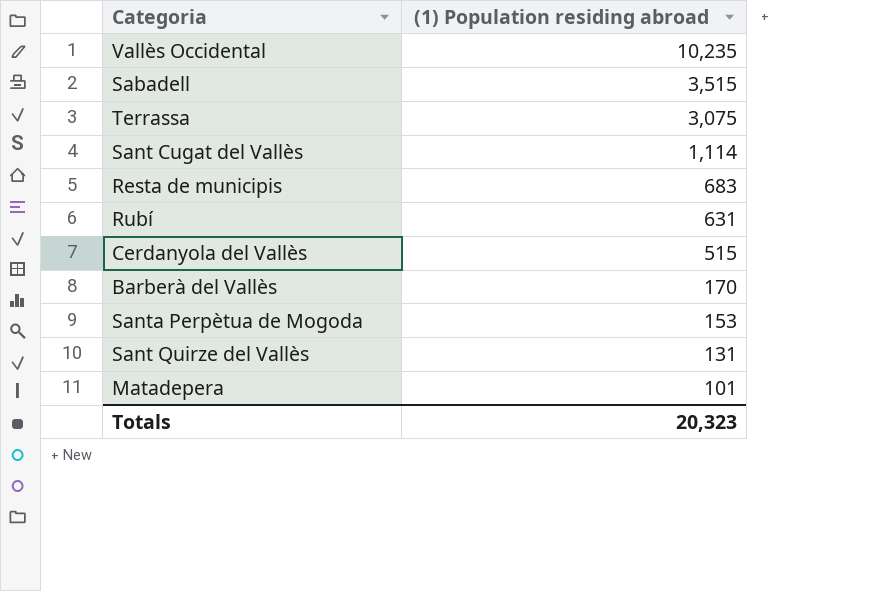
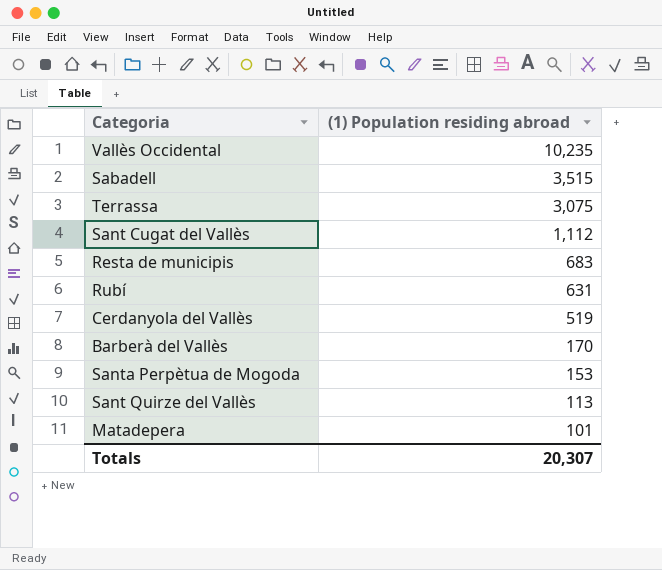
Sant Cugat del Vallès | (1) Population residing abroad: 1,114 -> 1,112
Cerdanyola del Vallès | (1) Population residing abroad: 515 -> 519
Sant Quirze del Vallès | (1) Population residing abroad: 131 -> 113
Totals | (1) Population residing abroad: 20,323 -> 20,307

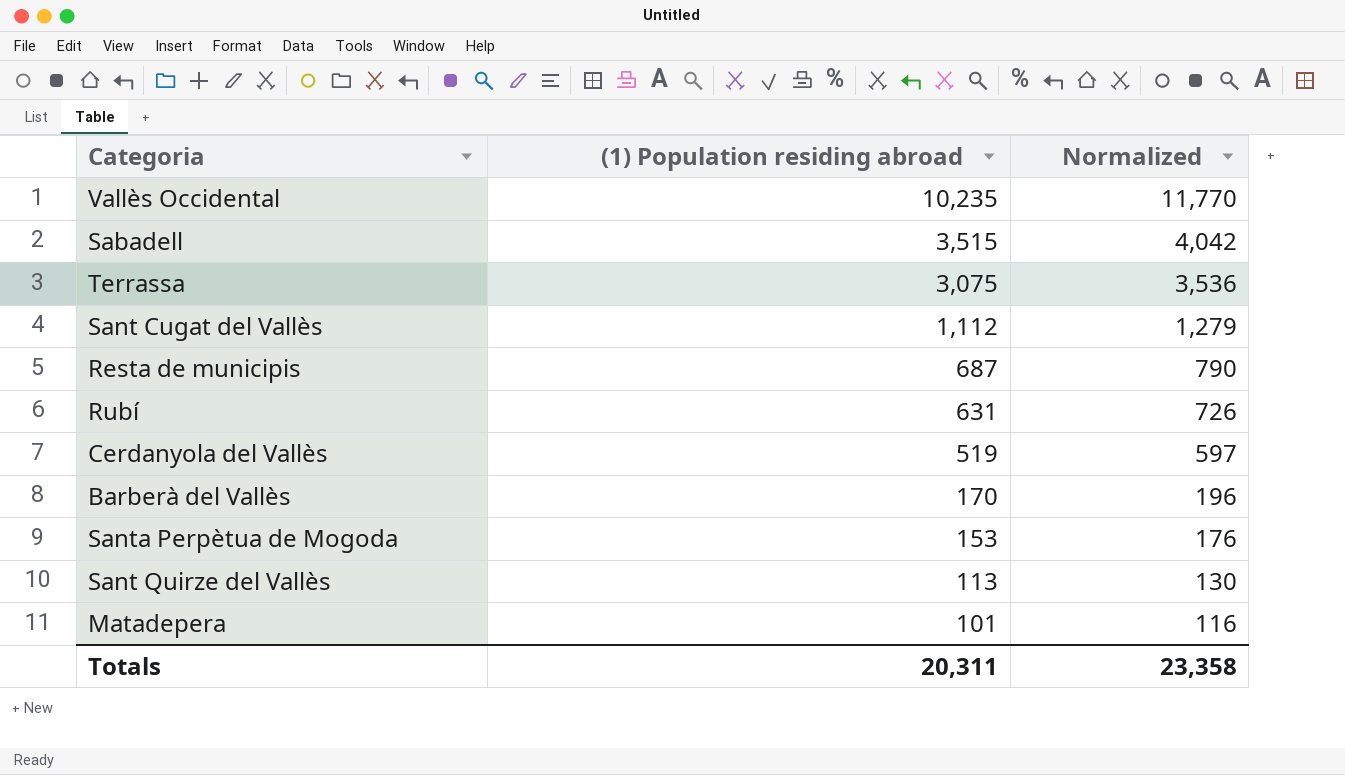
column Normalized | formula: none -> [(1) Population residing abroad] * 1.15
Resta de municipis | (1) Population residing abroad: 683 -> 687
Totals | (1) Population residing abroad: 20,307 -> 20,311

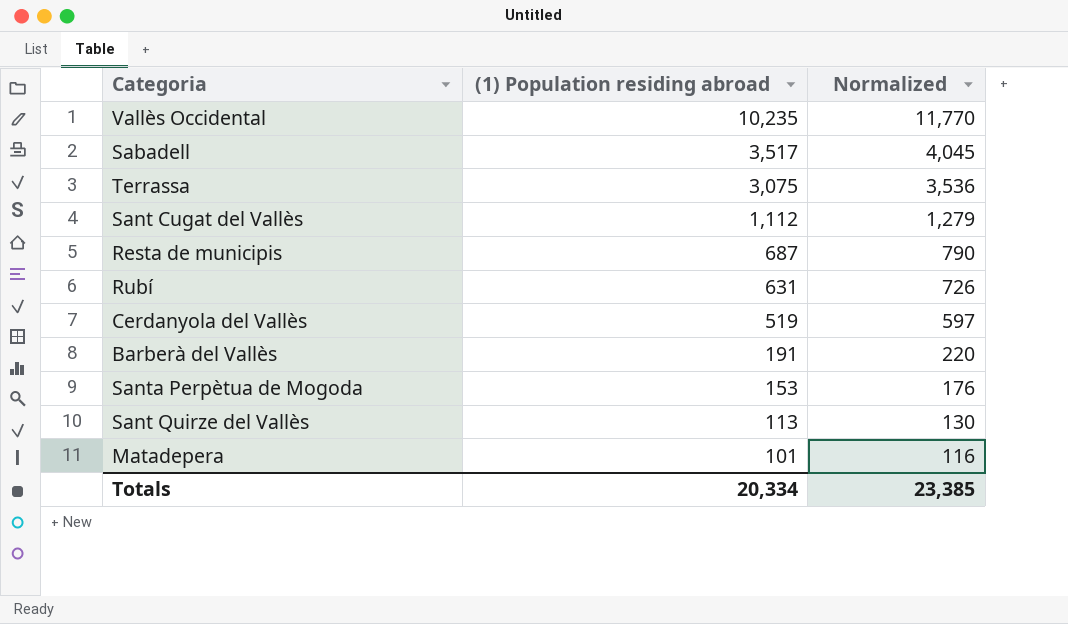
Sabadell | (1) Population residing abroad: 3,515 -> 3,517
Sabadell | Normalized: 4,042 -> 4,045
Barberà del Vallès | (1) Population residing abroad: 170 -> 191
Barberà del Vallès | Normalized: 196 -> 220
Totals | (1) Population residing abroad: 20,311 -> 20,334
Totals | Normalized: 23,358 -> 23,385

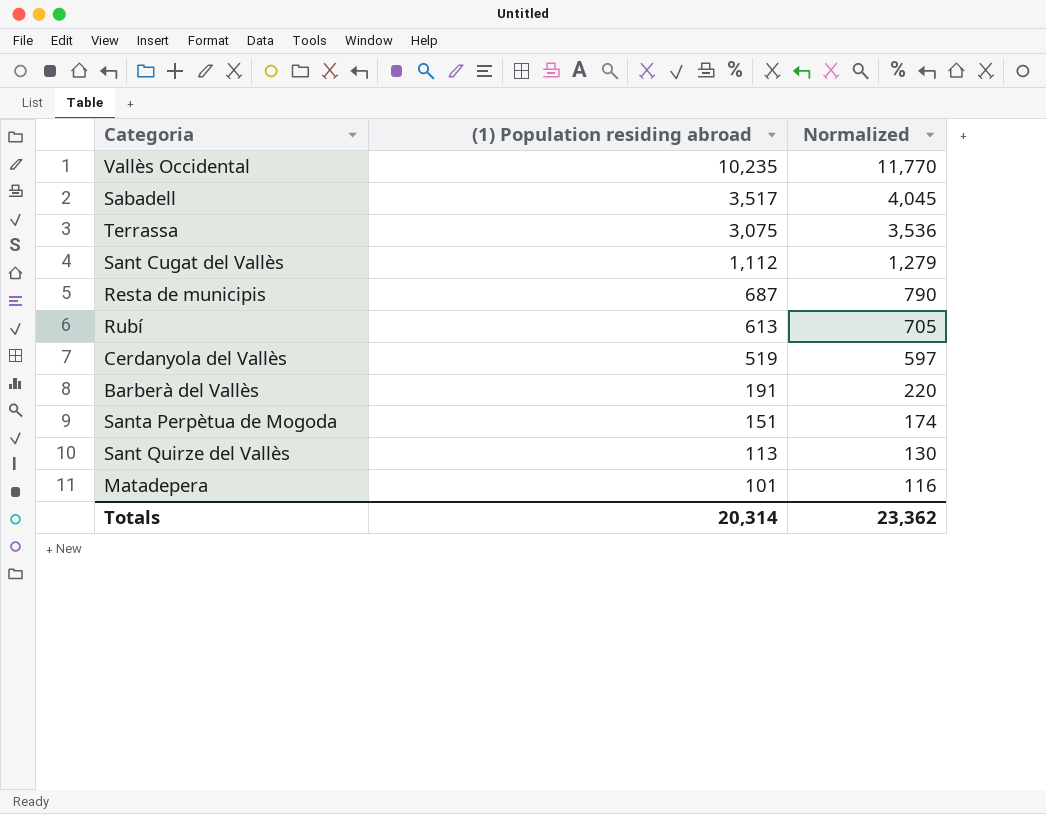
Rubí | (1) Population residing abroad: 631 -> 613
Rubí | Normalized: 726 -> 705
Santa Perpètua de Mogoda | (1) Population residing abroad: 153 -> 151
Santa Perpètua de Mogoda | Normalized: 176 -> 174
Totals | (1) Population residing abroad: 20,334 -> 20,314
Totals | Normalized: 23,385 -> 23,362

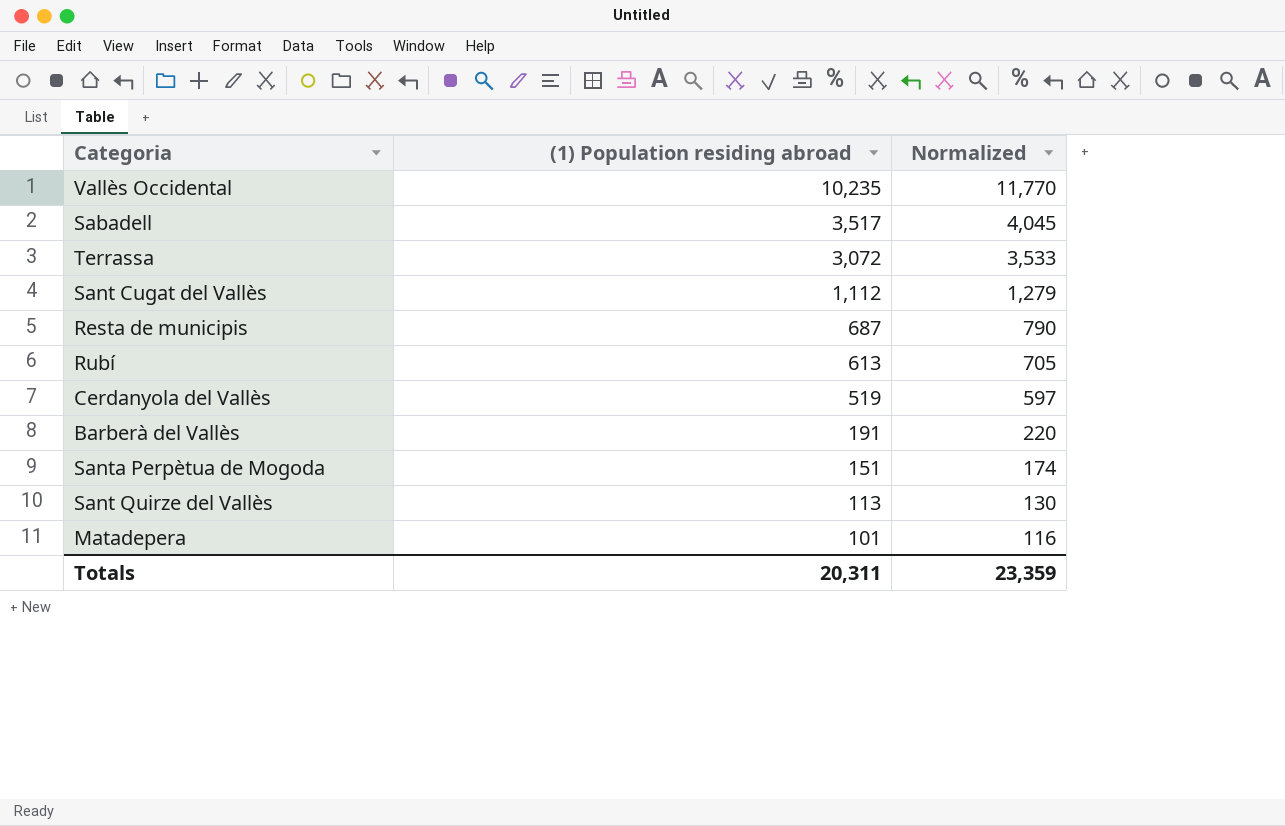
Terrassa | (1) Population residing abroad: 3,075 -> 3,072
Terrassa | Normalized: 3,536 -> 3,533
Totals | (1) Population residing abroad: 20,314 -> 20,311
Totals | Normalized: 23,362 -> 23,359

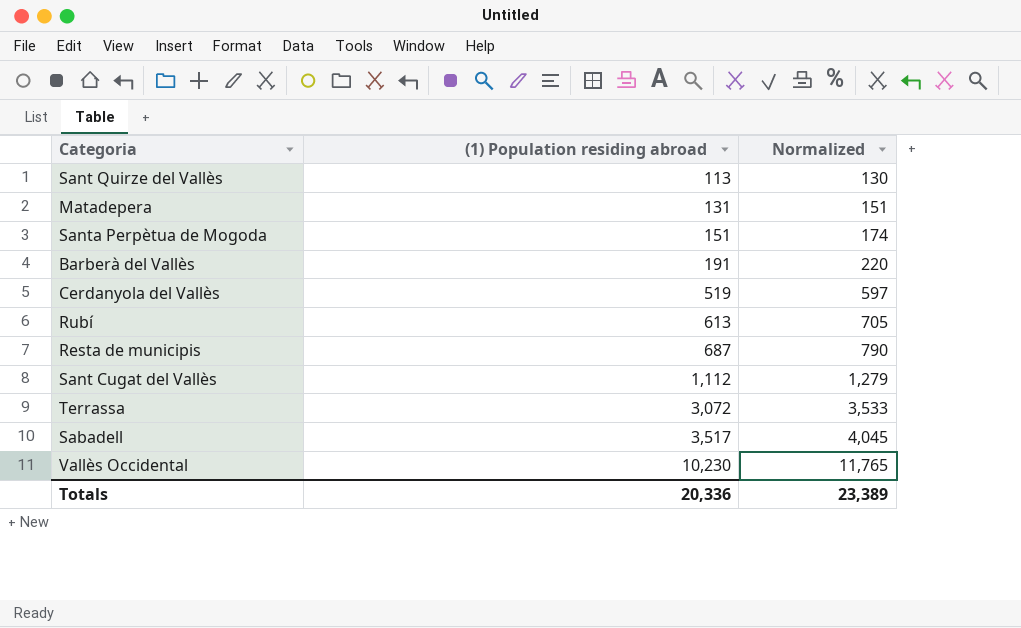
row order: (1) Population residing abroad descending -> (1) Population residing abroad ascending
Matadepera | (1) Population residing abroad: 101 -> 131
Matadepera | Normalized: 116 -> 151
Vallès Occidental | (1) Population residing abroad: 10,235 -> 10,230
Vallès Occidental | Normalized: 11,770 -> 11,765
Totals | (1) Population residing abroad: 20,311 -> 20,336
Totals | Normalized: 23,359 -> 23,389

